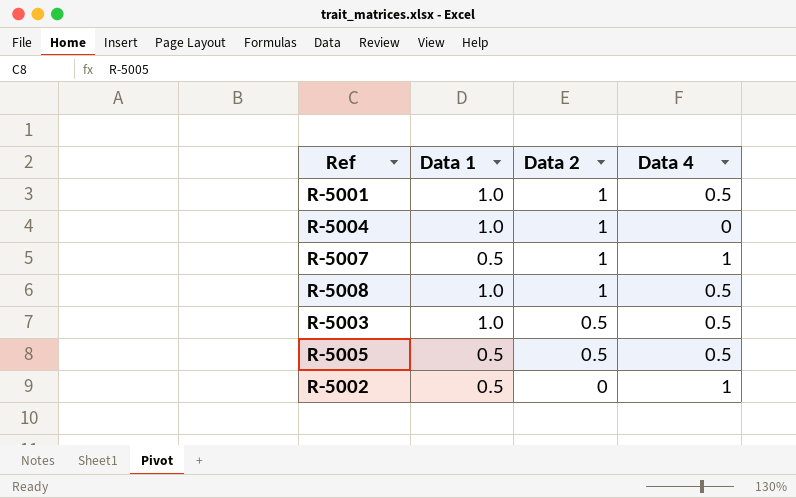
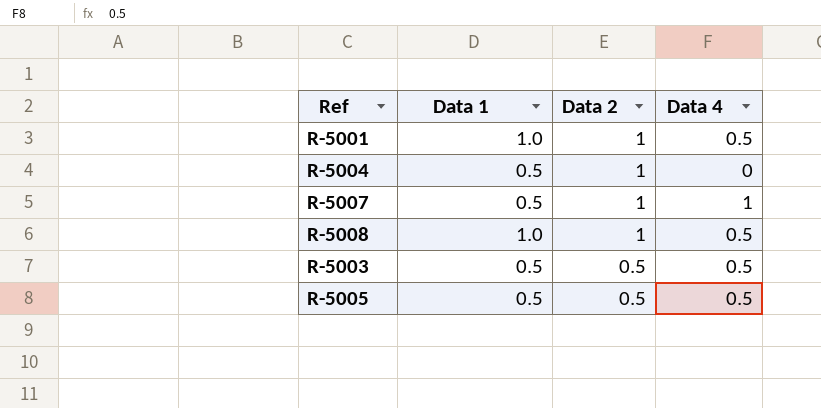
row R-5002: 0.5 | 0 | 1 -> none
R-5004 | Data 1: 1.0 -> 0.5
R-5003 | Data 1: 1.0 -> 0.5

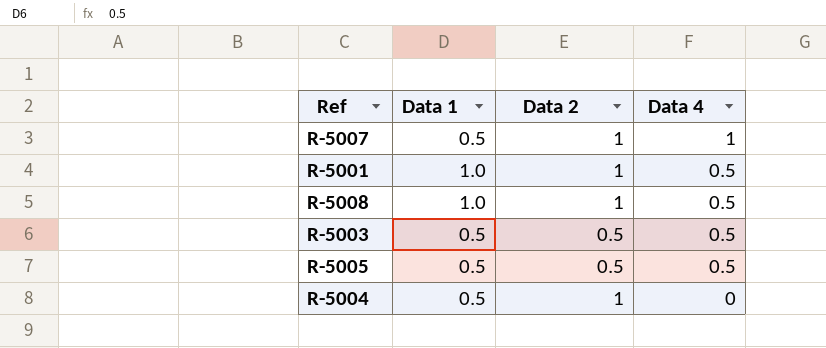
row order: Data 2 descending -> Data 4 descending

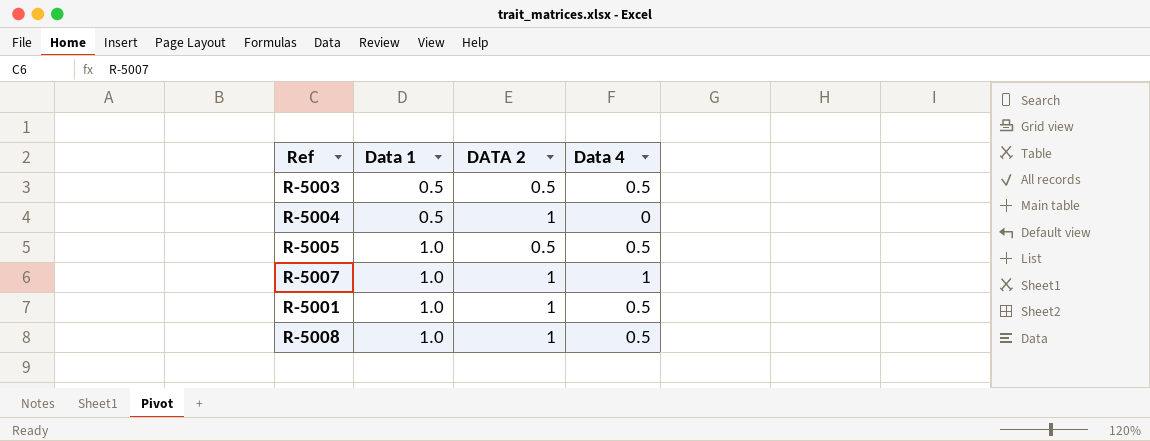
row order: Data 4 descending -> Data 1 ascending
column name: Data 2 -> DATA 2
R-5005 | Data 1: 0.5 -> 1.0
R-5007 | Data 1: 0.5 -> 1.0

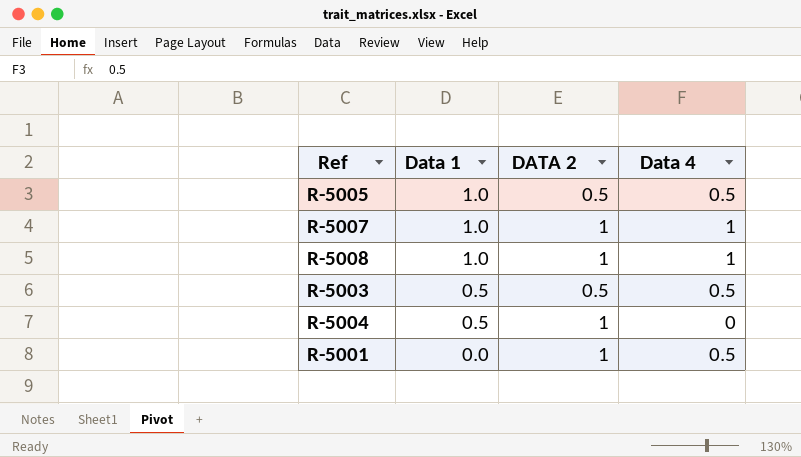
row order: Data 1 ascending -> Data 1 descending
R-5008 | Data 4: 0.5 -> 1
R-5001 | Data 1: 1.0 -> 0.0

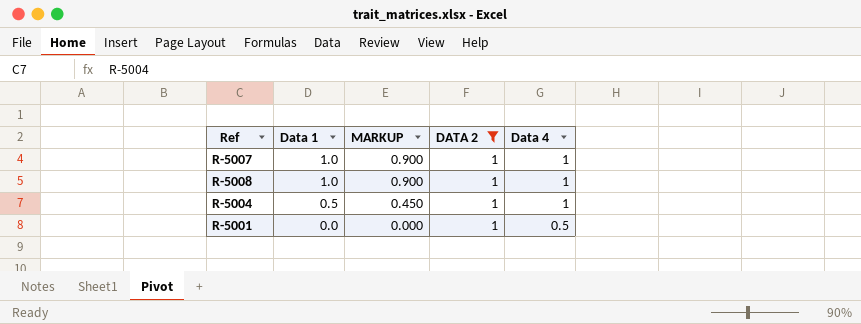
filter: none -> DATA 2 = 1
column MARKUP | formula: none -> [Data 1] * 0.9
R-5004 | Data 4: 0 -> 1

